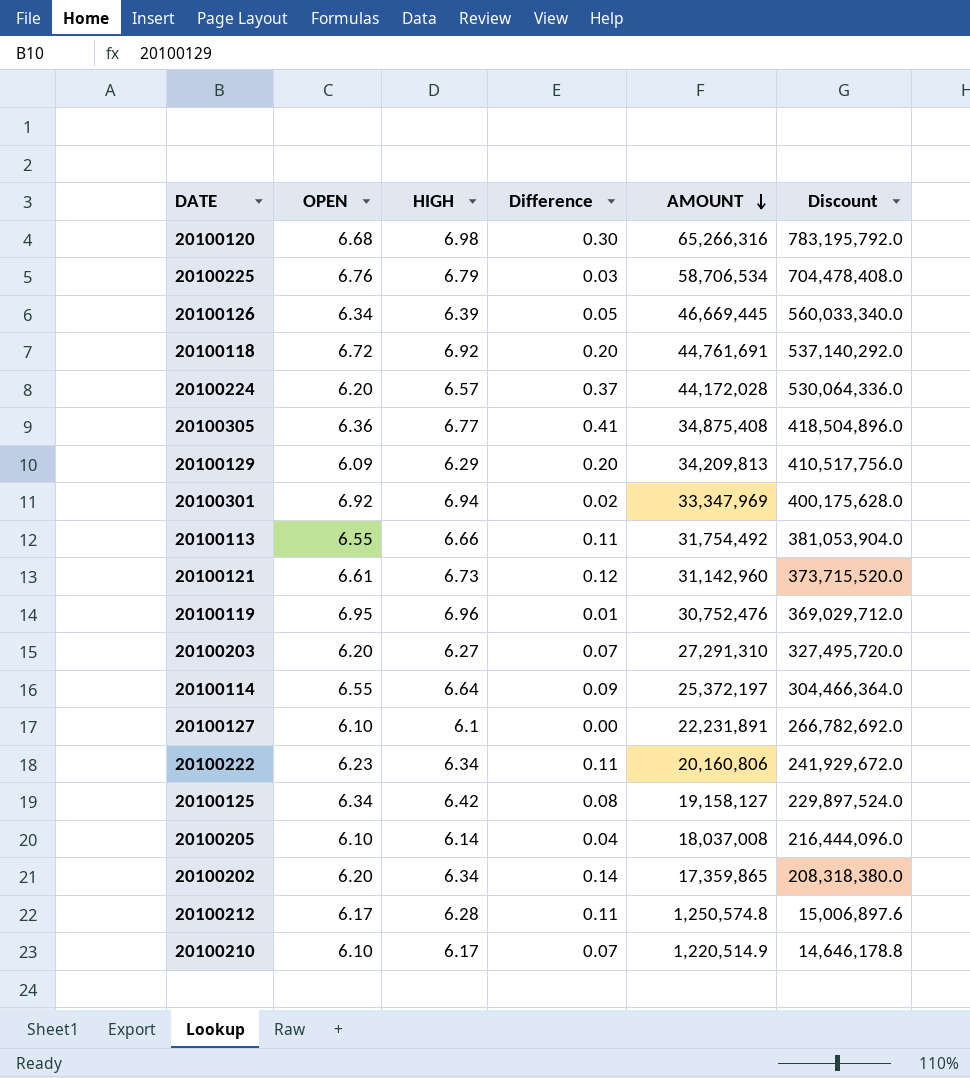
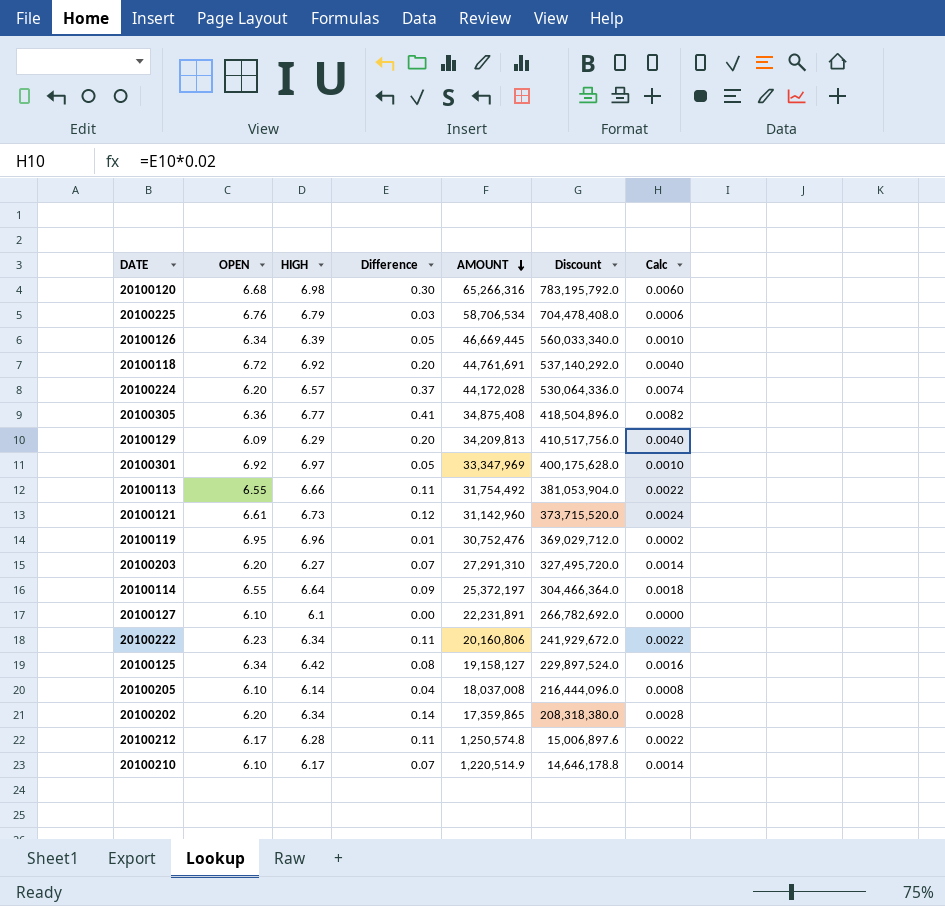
column Calc | formula: none -> [Difference] * 0.02
20100301 | HIGH: 6.94 -> 6.97
20100301 | Difference: 0.02 -> 0.05

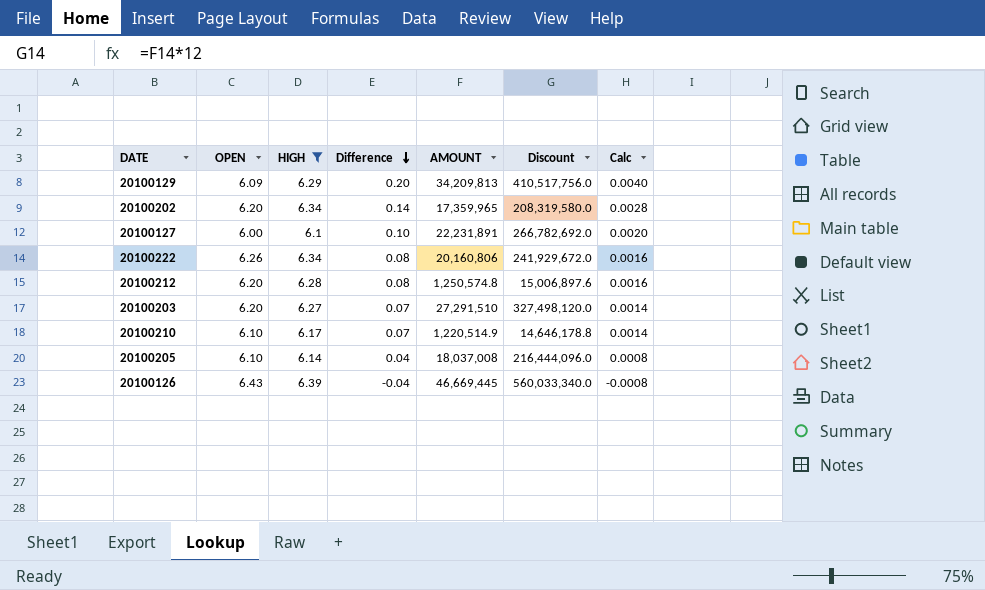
filter: none -> HIGH <= 6.39
row order: AMOUNT descending -> Difference descending
20100202 | AMOUNT: 17,359,865 -> 17,359,965
20100202 | Discount: 208,318,380.0 -> 208,319,580.0
20100127 | OPEN: 6.10 -> 6.00
20100127 | Difference: 0.00 -> 0.10
20100127 | Calc: 0.0000 -> 0.0020
20100222 | OPEN: 6.23 -> 6.26
20100222 | Difference: 0.11 -> 0.08
20100222 | Calc: 0.0022 -> 0.0016
20100212 | OPEN: 6.17 -> 6.20
20100212 | Difference: 0.11 -> 0.08
20100212 | Calc: 0.0022 -> 0.0016
20100203 | AMOUNT: 27,291,310 -> 27,291,510
20100203 | Discount: 327,495,720.0 -> 327,498,120.0
20100126 | OPEN: 6.34 -> 6.43
20100126 | Difference: 0.05 -> -0.04
20100126 | Calc: 0.0010 -> -0.0008

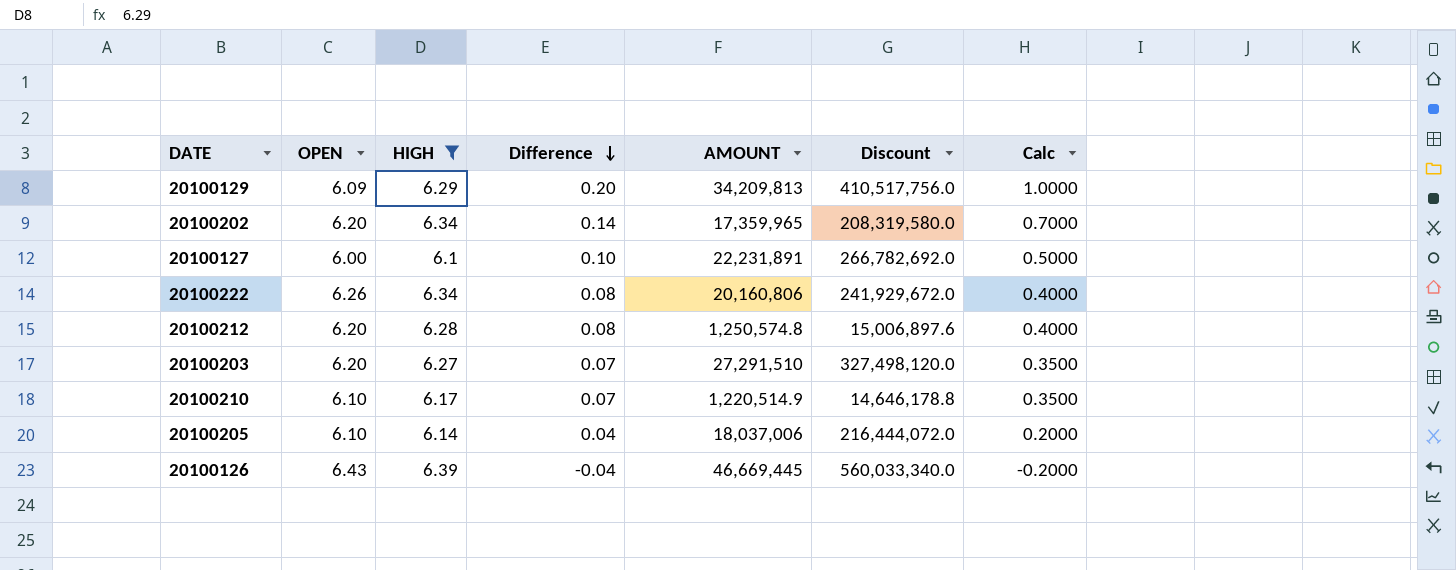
column Calc | formula: [Difference] * 0.02 -> [Difference] * 5
20100205 | AMOUNT: 18,037,008 -> 18,037,006
20100205 | Discount: 216,444,096.0 -> 216,444,072.0

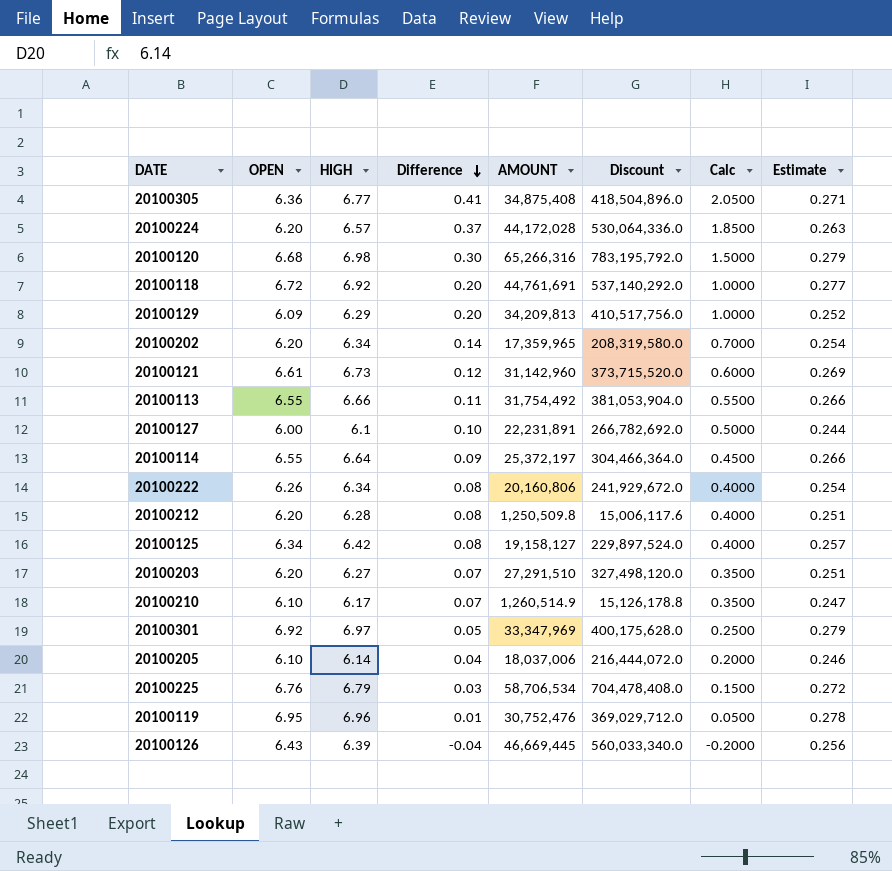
filter: HIGH <= 6.39 -> none
column Estimate | formula: none -> [HIGH] * 0.04
20100212 | AMOUNT: 1,250,574.8 -> 1,250,509.8
20100212 | Discount: 15,006,897.6 -> 15,006,117.6
20100210 | AMOUNT: 1,220,514.9 -> 1,260,514.9
20100210 | Discount: 14,646,178.8 -> 15,126,178.8

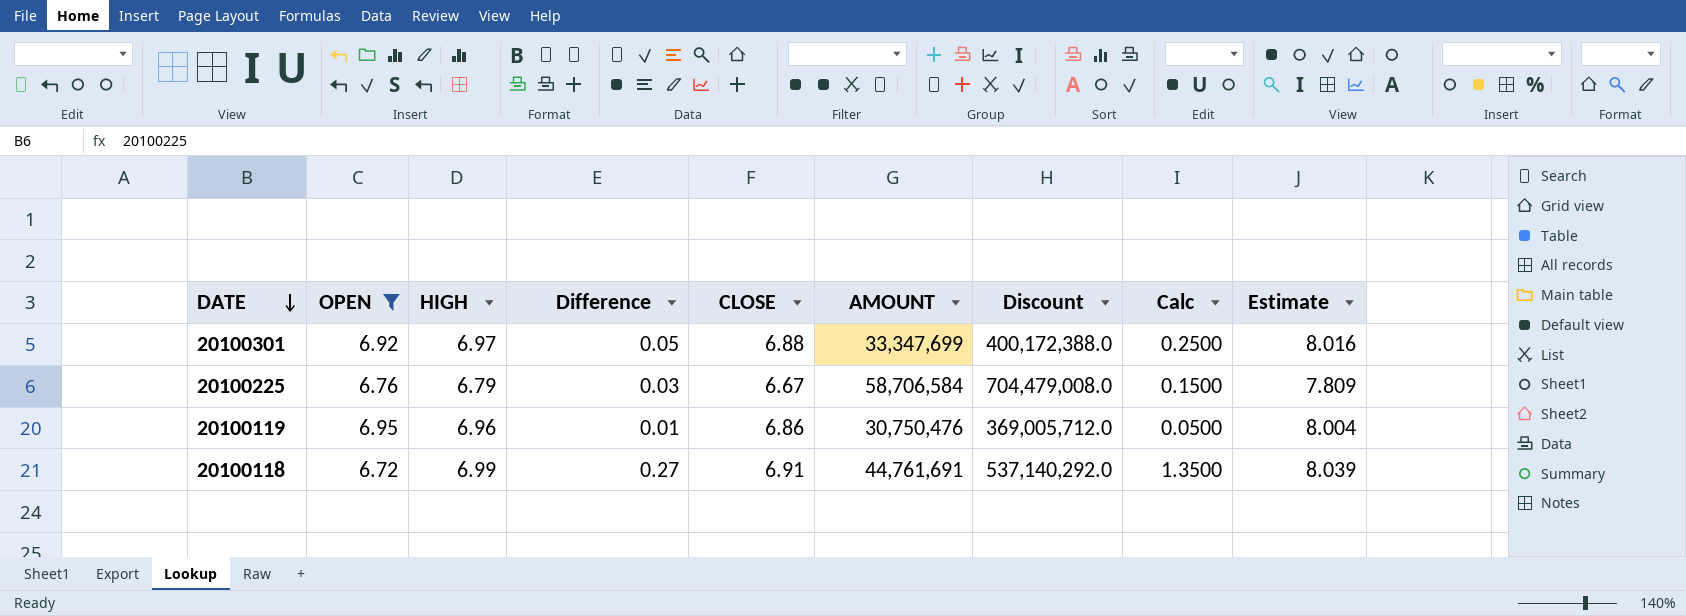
filter: none -> OPEN >= 6.72
row order: Difference descending -> DATE descending
column CLOSE | position: none -> 5
column Estimate | formula: [HIGH] * 0.04 -> [HIGH] * 1.15
20100301 | AMOUNT: 33,347,969 -> 33,347,699
20100301 | Discount: 400,175,628.0 -> 400,172,388.0
20100225 | AMOUNT: 58,706,534 -> 58,706,584
20100225 | Discount: 704,478,408.0 -> 704,479,008.0
20100119 | AMOUNT: 30,752,476 -> 30,750,476
20100119 | Discount: 369,029,712.0 -> 369,005,712.0
20100118 | HIGH: 6.92 -> 6.99
20100118 | Difference: 0.20 -> 0.27
20100118 | Calc: 1.0000 -> 1.3500

